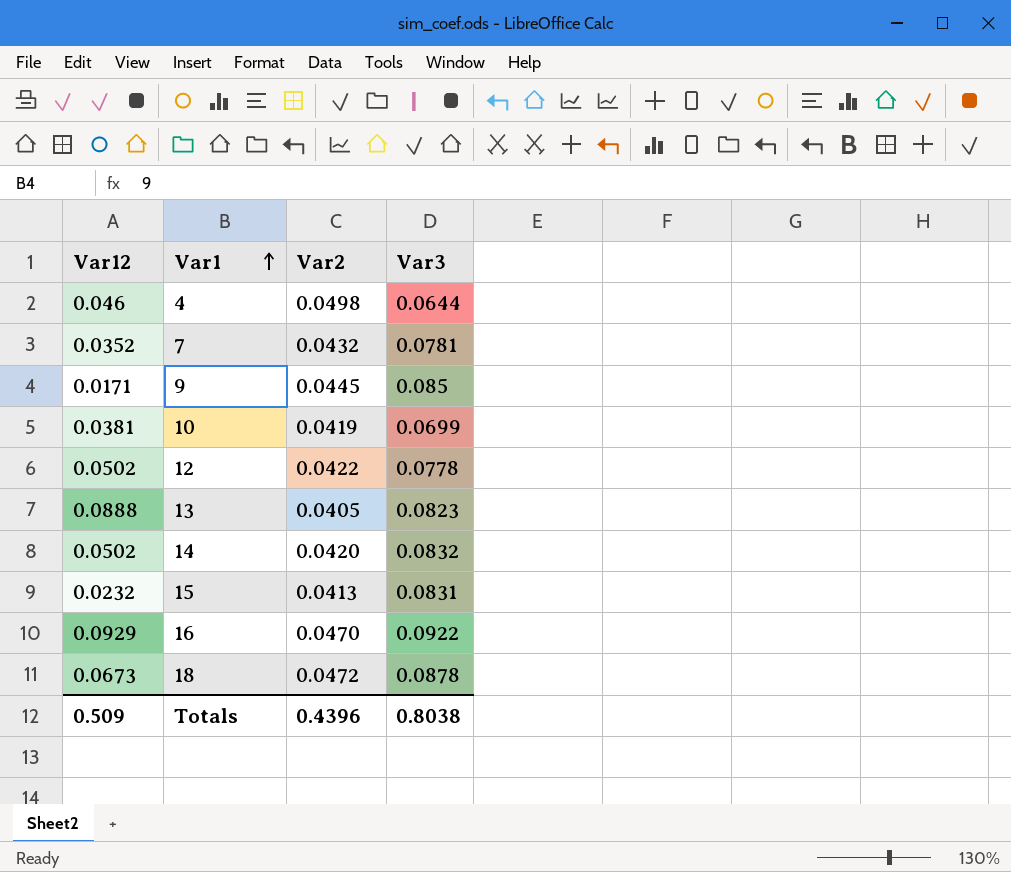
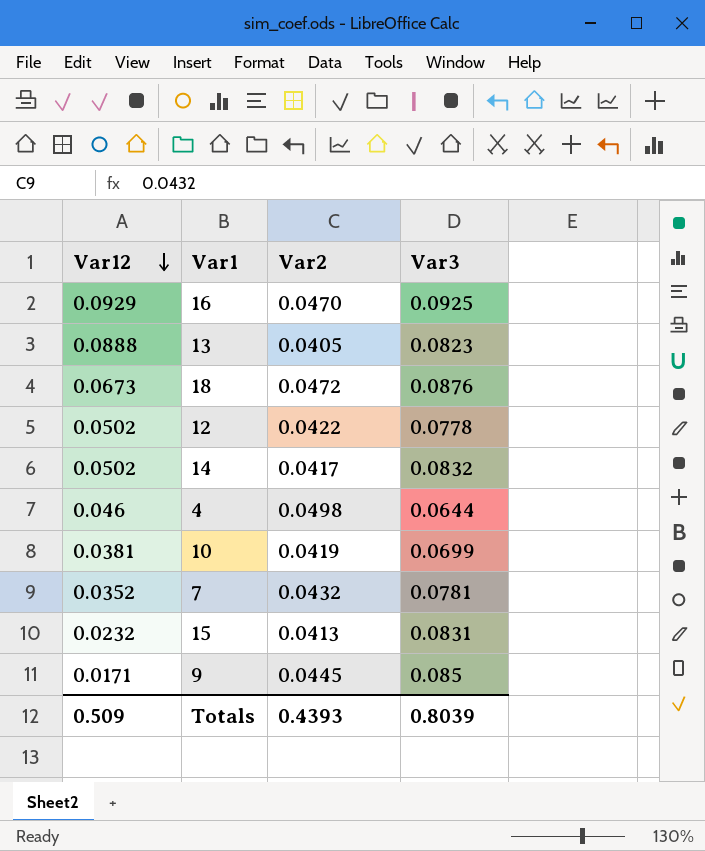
row order: Var1 ascending -> Var12 descending
16 | Var3: 0.0922 -> 0.0925
18 | Var3: 0.0878 -> 0.0876
14 | Var2: 0.0420 -> 0.0417
Totals | Var2: 0.4396 -> 0.4393
Totals | Var3: 0.8038 -> 0.8039

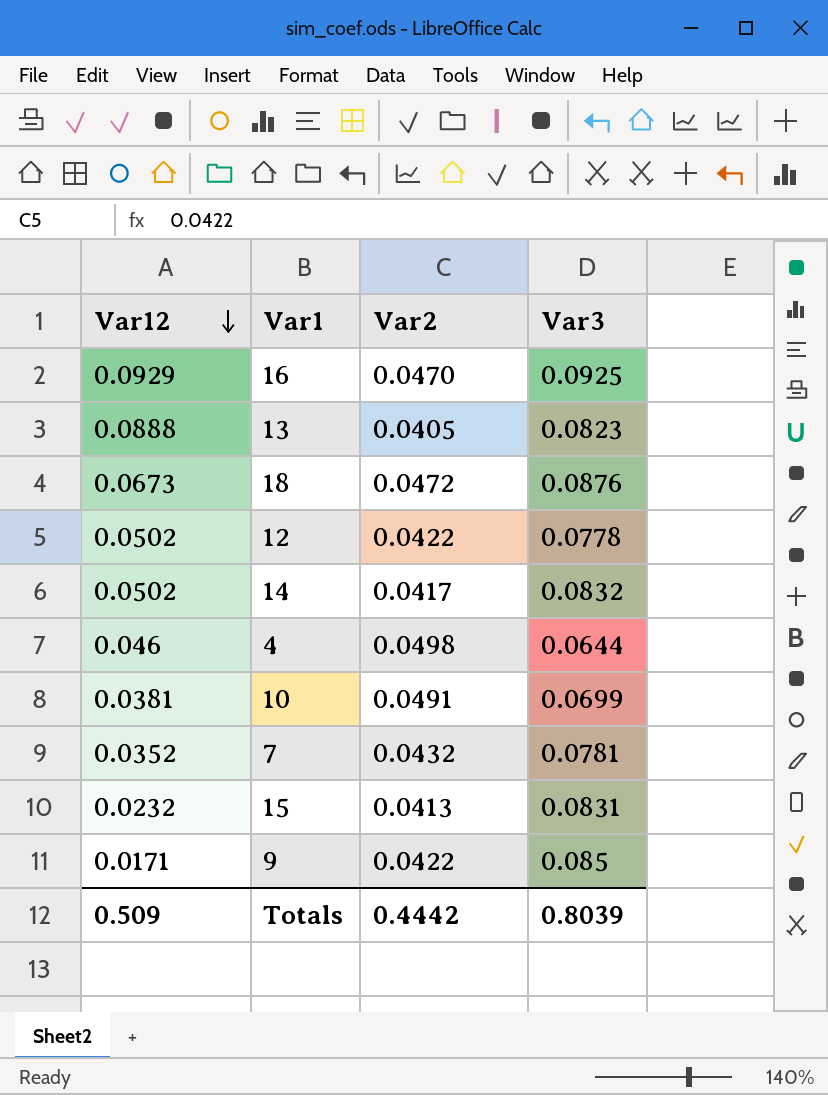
10 | Var2: 0.0419 -> 0.0491
9 | Var2: 0.0445 -> 0.0422
Totals | Var2: 0.4393 -> 0.4442

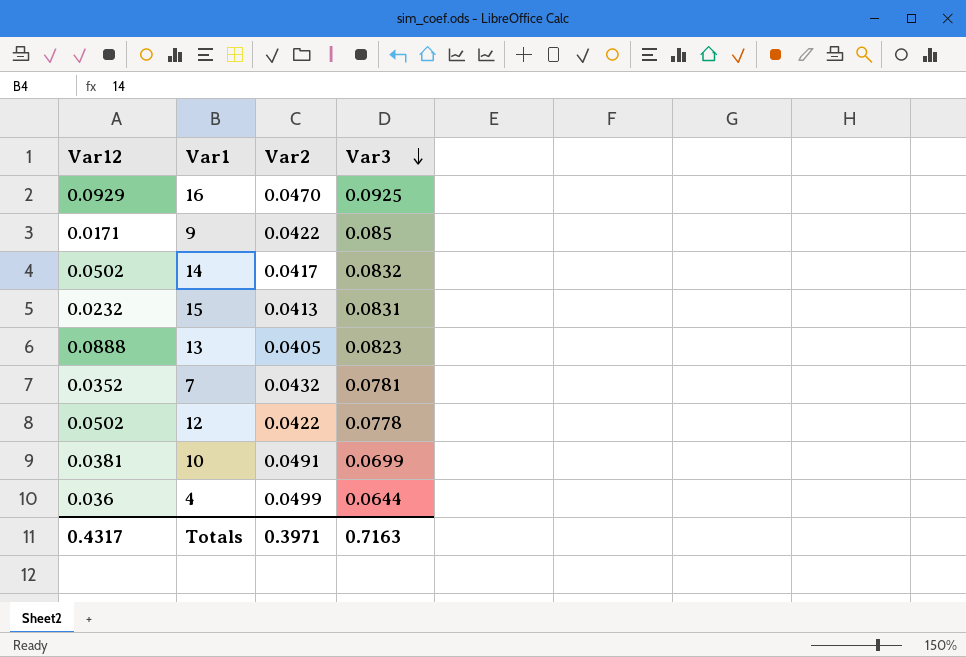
row order: Var12 descending -> Var3 descending
row 18: 0.0673 | 0.0472 | 0.0876 -> none
4 | Var12: 0.046 -> 0.036
4 | Var2: 0.0498 -> 0.0499
Totals | Var12: 0.509 -> 0.4317
Totals | Var2: 0.4442 -> 0.3971
Totals | Var3: 0.8039 -> 0.7163

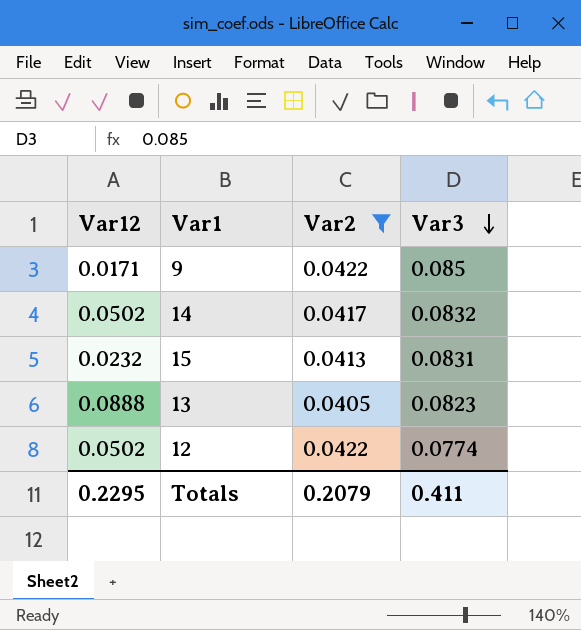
filter: none -> Var2 <= 0.0422
12 | Var3: 0.0778 -> 0.0774
Totals | Var12: 0.4317 -> 0.2295
Totals | Var2: 0.3971 -> 0.2079
Totals | Var3: 0.7163 -> 0.411

